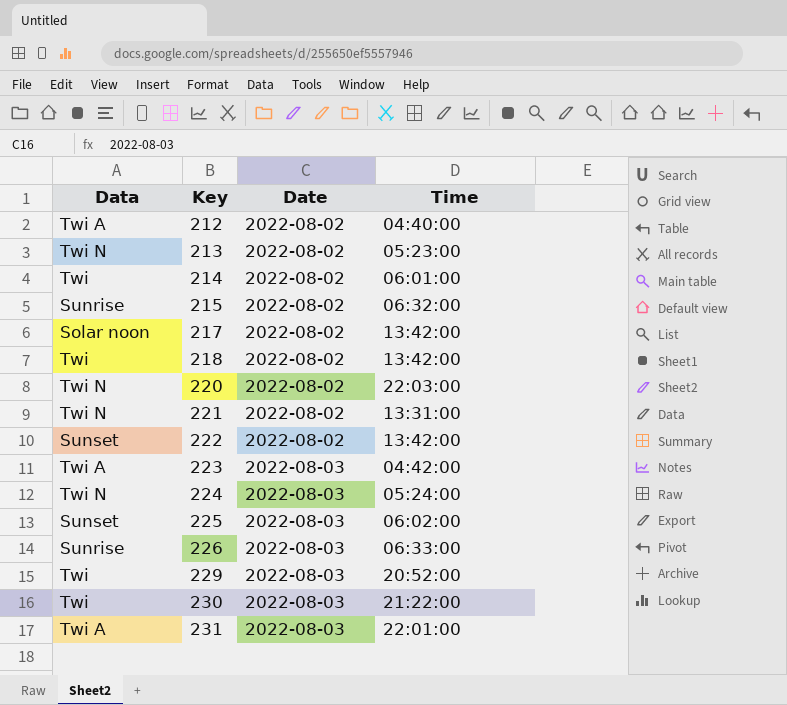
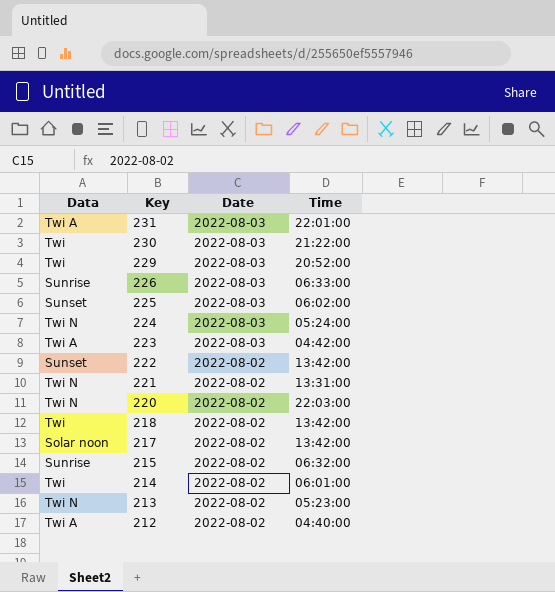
row order: Key ascending -> Key descending

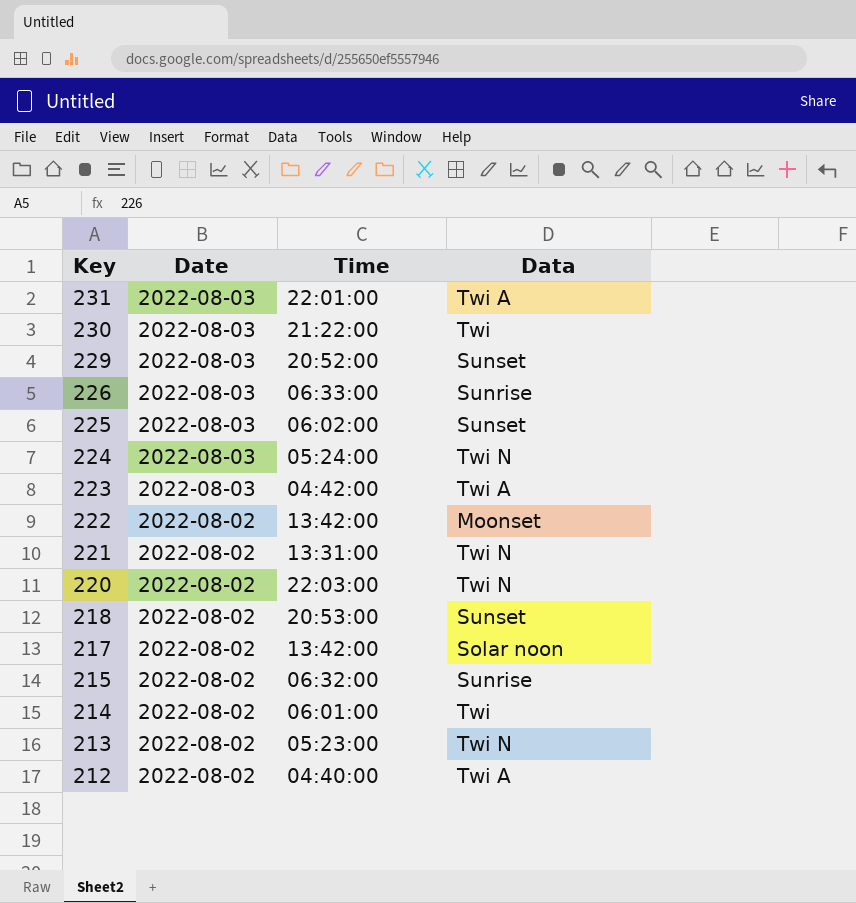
column Data | position: 1 -> 4
229 | Data: Twi -> Sunset
222 | Data: Sunset -> Moonset
218 | Time: 13:42:00 -> 20:53:00
218 | Data: Twi -> Sunset

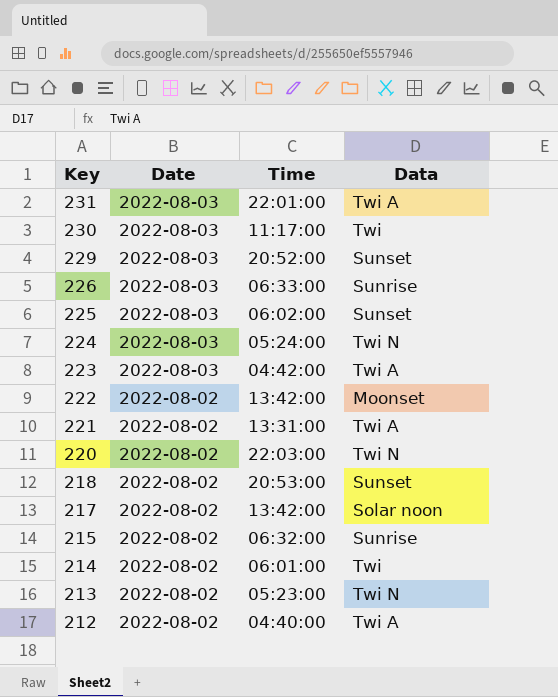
230 | Time: 21:22:00 -> 11:17:00
221 | Data: Twi N -> Twi A

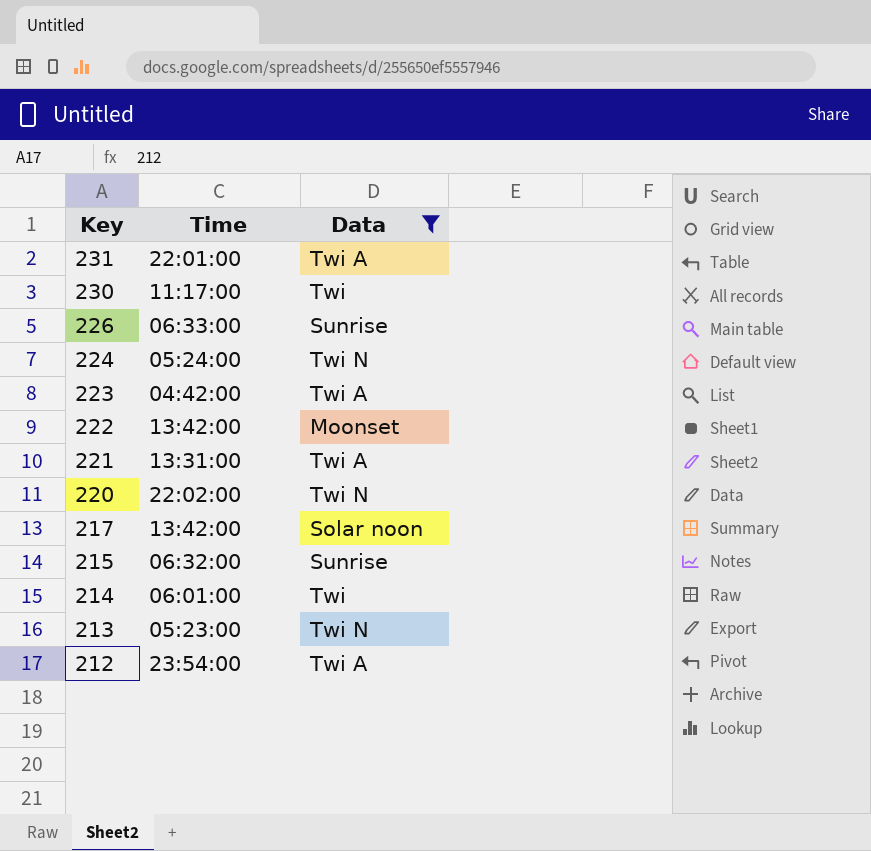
filter: none -> Data != Sunset
column Date | position: 2 -> none
220 | Time: 22:03:00 -> 22:02:00
212 | Time: 04:40:00 -> 23:54:00

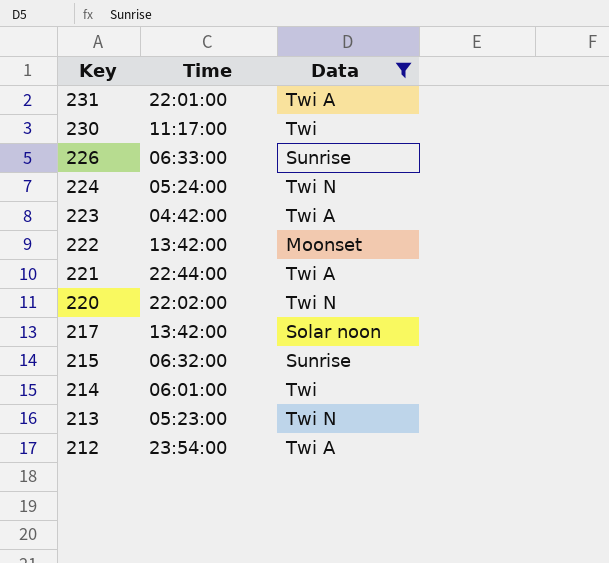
221 | Time: 13:31:00 -> 22:44:00

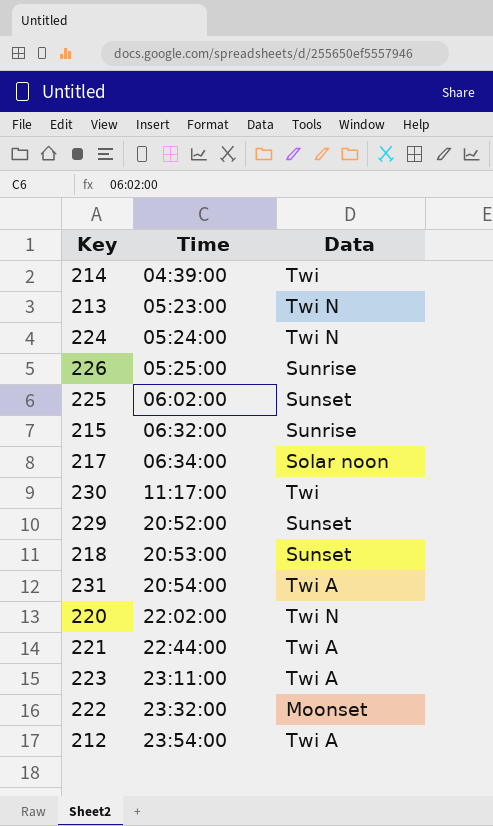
filter: Data != Sunset -> none
row order: Key descending -> Time ascending
214 | Time: 06:01:00 -> 04:39:00
226 | Time: 06:33:00 -> 05:25:00
217 | Time: 13:42:00 -> 06:34:00
231 | Time: 22:01:00 -> 20:54:00
223 | Time: 04:42:00 -> 23:11:00
222 | Time: 13:42:00 -> 23:32:00

